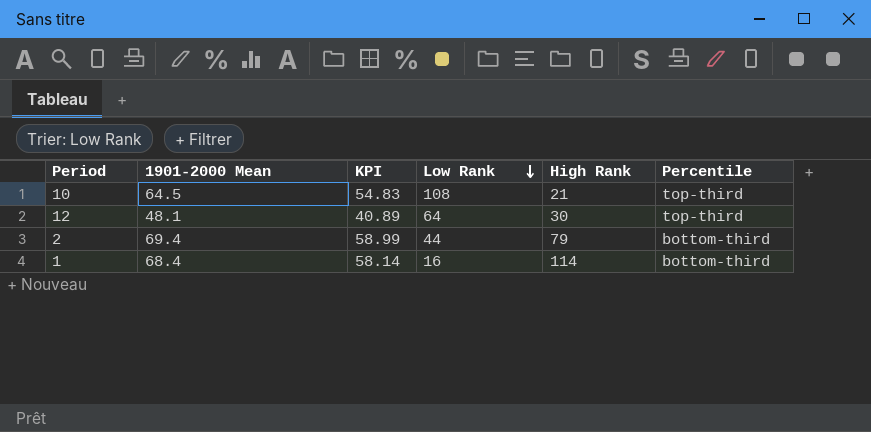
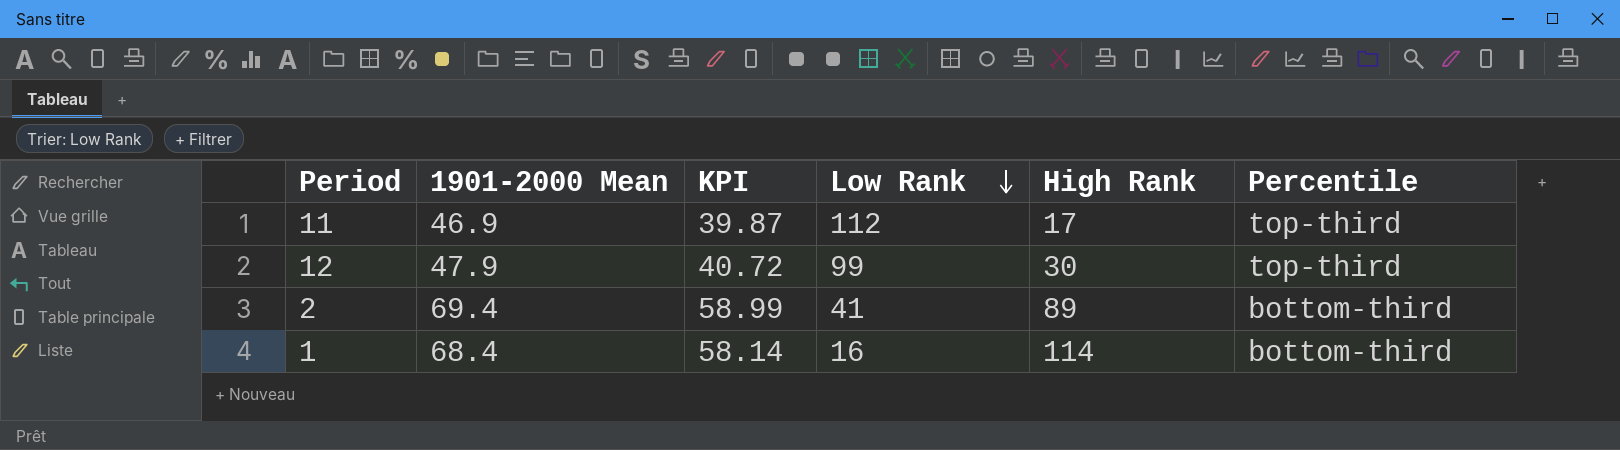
row 10: 64.5 | 54.83 | 108 | 21 | top-third -> none
row 11: none -> 46.9 | 39.87 | 112 | 17 | top-third
12 | 1901-2000 Mean: 48.1 -> 47.9
12 | KPI: 40.89 -> 40.72
12 | Low Rank: 64 -> 99
2 | Low Rank: 44 -> 41
2 | High Rank: 79 -> 89

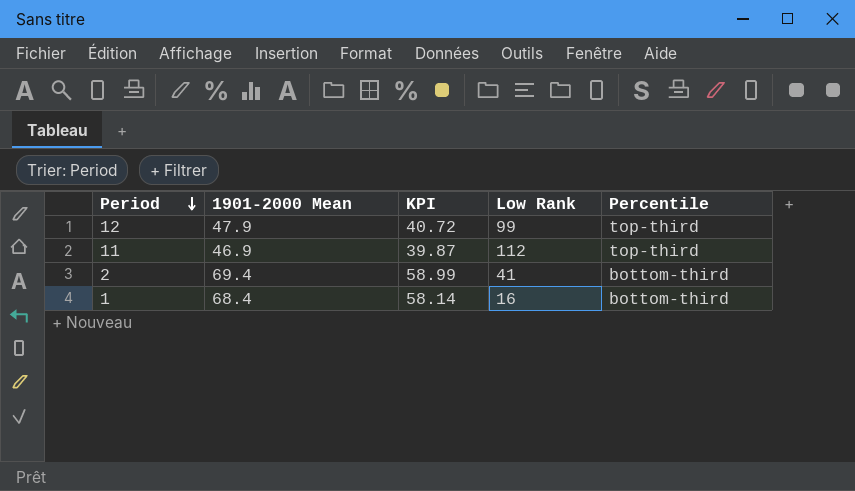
row order: Low Rank descending -> Period descending
column High Rank | position: 5 -> none

